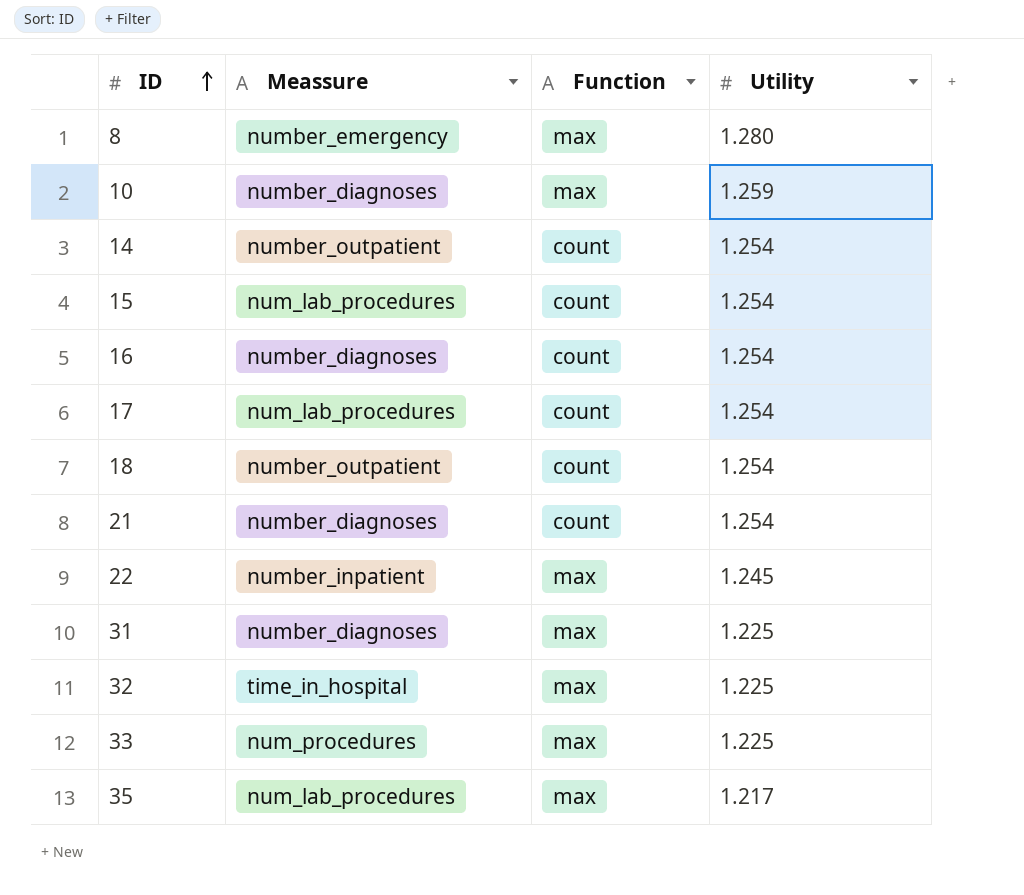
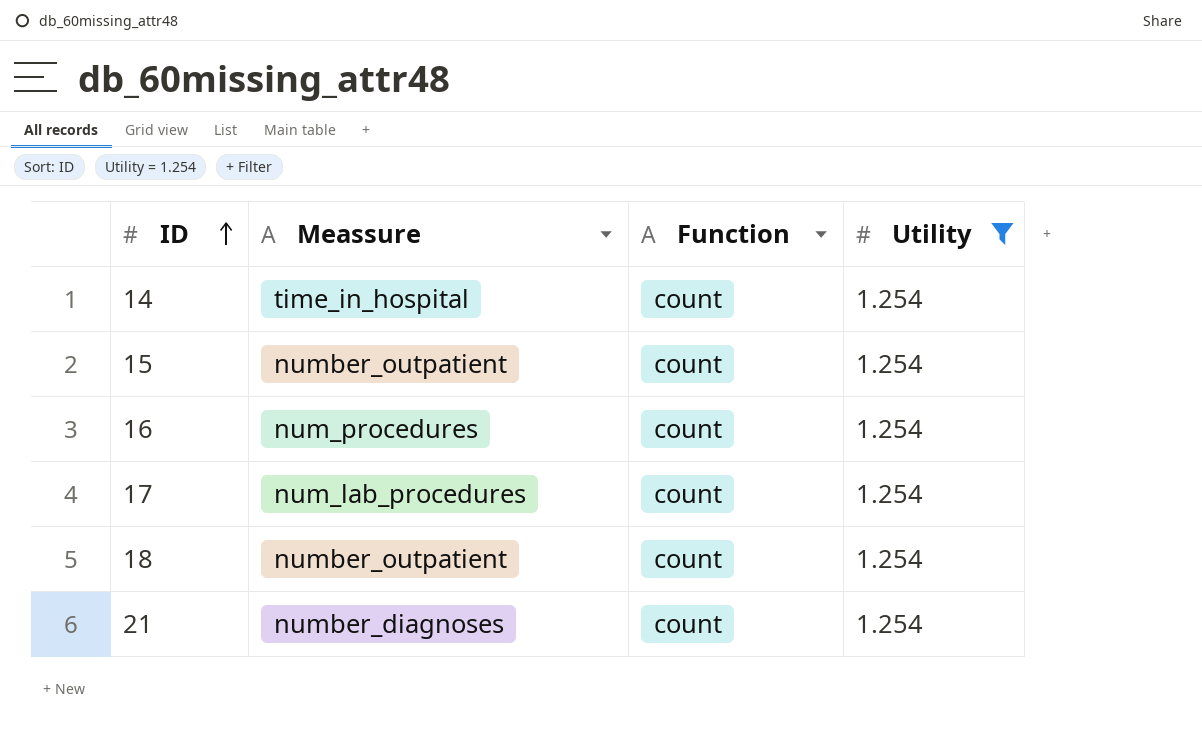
filter: none -> Utility = 1.254
14 | Meassure: number_outpatient -> time_in_hospital
15 | Meassure: num_lab_procedures -> number_outpatient
16 | Meassure: number_diagnoses -> num_procedures

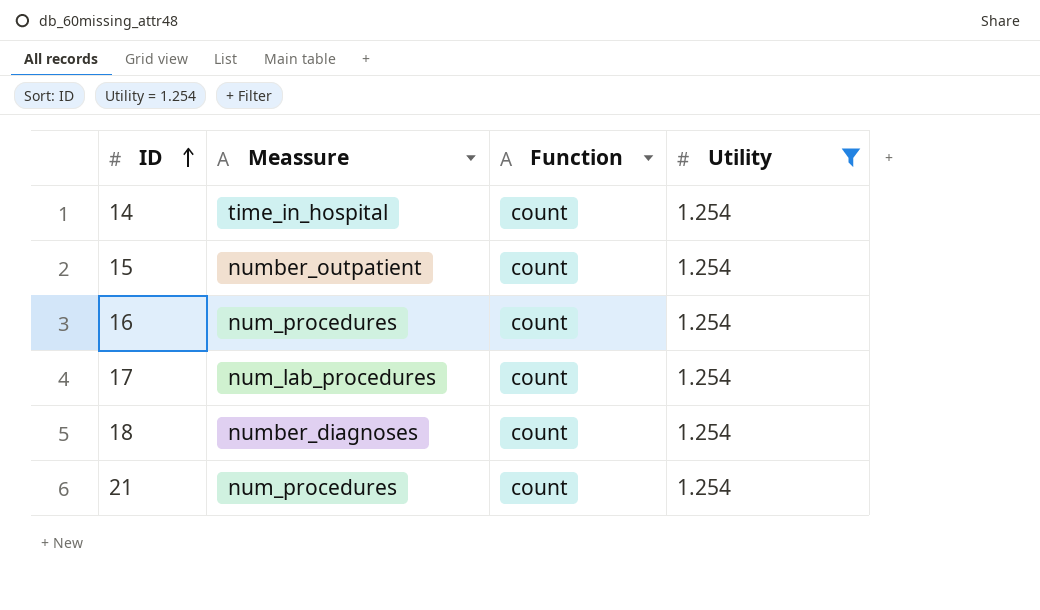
18 | Meassure: number_outpatient -> number_diagnoses
21 | Meassure: number_diagnoses -> num_procedures

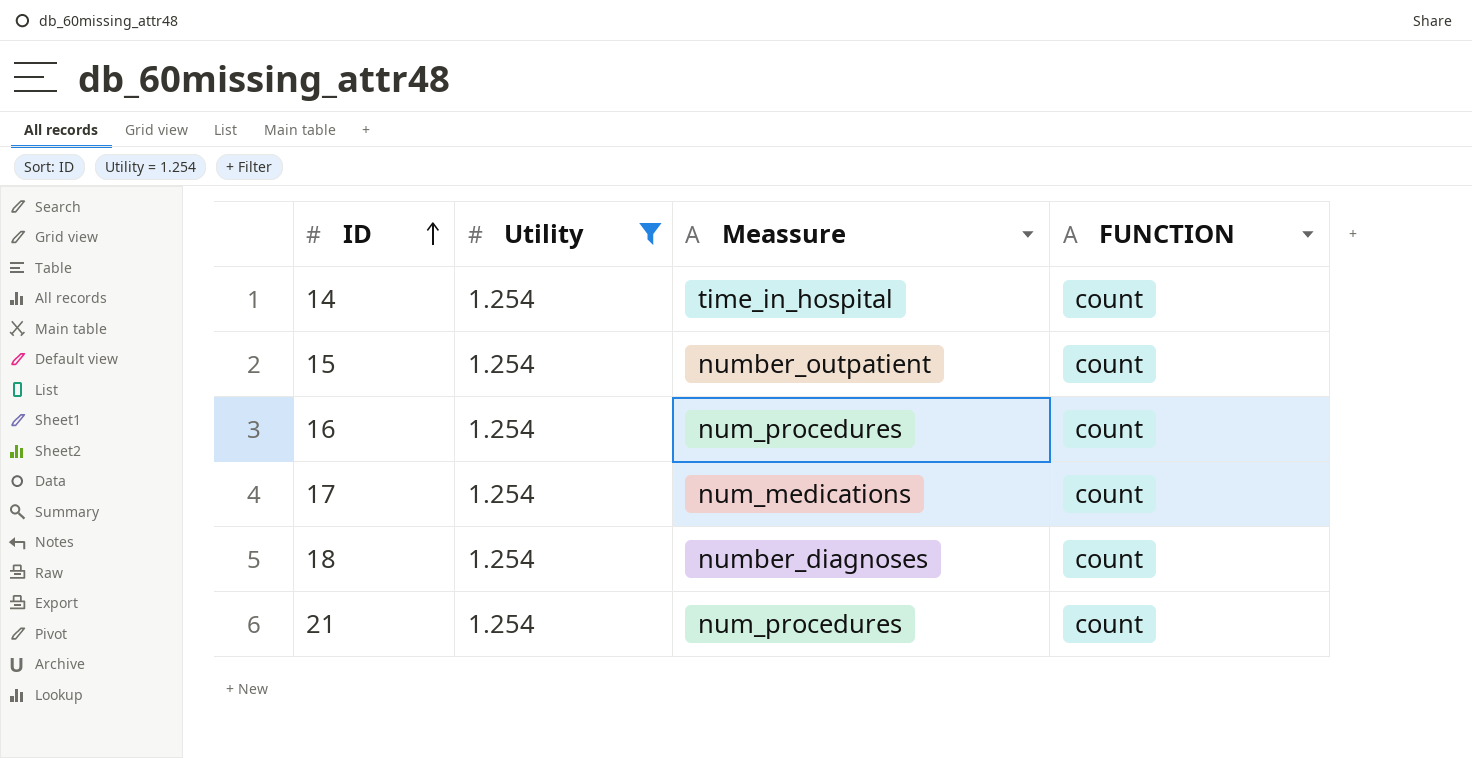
column Utility | position: 4 -> 2
column name: Function -> FUNCTION
17 | Meassure: num_lab_procedures -> num_medications

